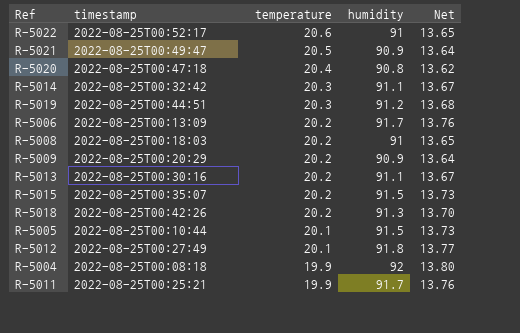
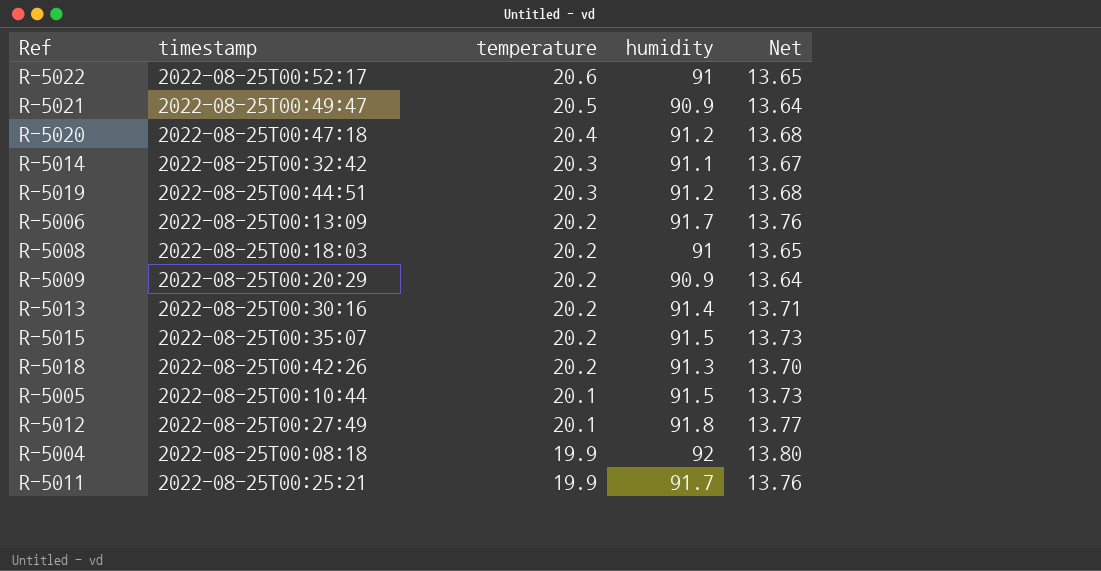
R-5020 | humidity: 90.8 -> 91.2
R-5020 | Net: 13.62 -> 13.68
R-5013 | humidity: 91.1 -> 91.4
R-5013 | Net: 13.67 -> 13.71

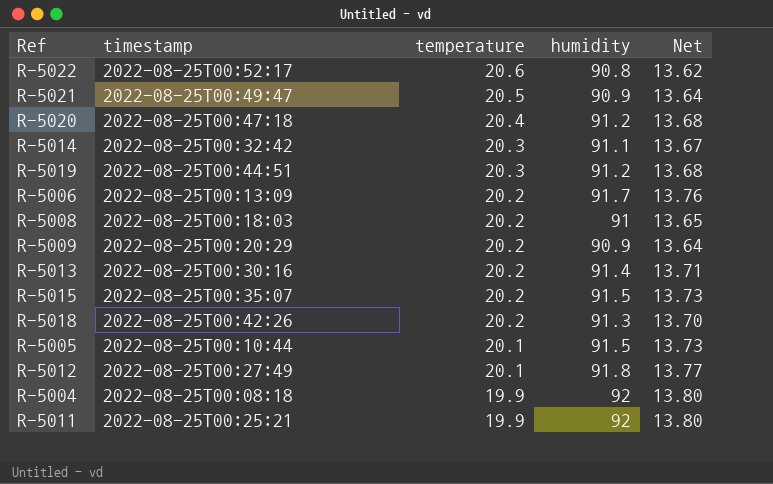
R-5022 | humidity: 91 -> 90.8
R-5022 | Net: 13.65 -> 13.62
R-5011 | humidity: 91.7 -> 92
R-5011 | Net: 13.76 -> 13.80

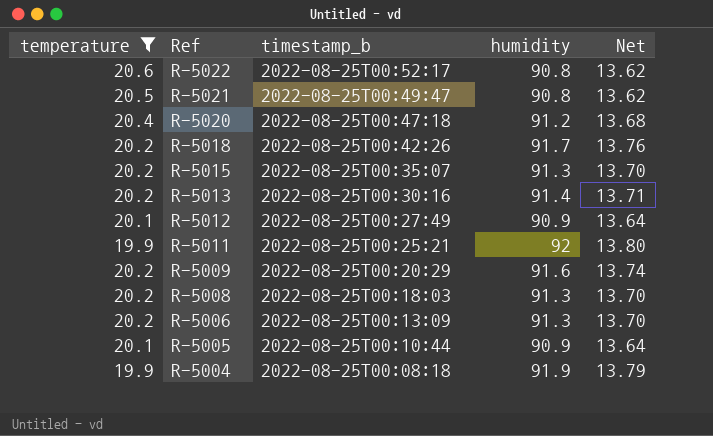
filter: none -> temperature != 20.3
row order: temperature descending -> Ref descending
column temperature | position: 3 -> 1
column name: timestamp -> timestamp_b
R-5021 | humidity: 90.9 -> 90.8
R-5021 | Net: 13.64 -> 13.62
R-5018 | humidity: 91.3 -> 91.7
R-5018 | Net: 13.70 -> 13.76
R-5015 | humidity: 91.5 -> 91.3
R-5015 | Net: 13.73 -> 13.70
R-5012 | humidity: 91.8 -> 90.9
R-5012 | Net: 13.77 -> 13.64
R-5009 | humidity: 90.9 -> 91.6
R-5009 | Net: 13.64 -> 13.74
R-5008 | humidity: 91 -> 91.3
R-5008 | Net: 13.65 -> 13.70
R-5006 | humidity: 91.7 -> 91.3
R-5006 | Net: 13.76 -> 13.70
R-5005 | humidity: 91.5 -> 90.9
R-5005 | Net: 13.73 -> 13.64
R-5004 | humidity: 92 -> 91.9
R-5004 | Net: 13.80 -> 13.79

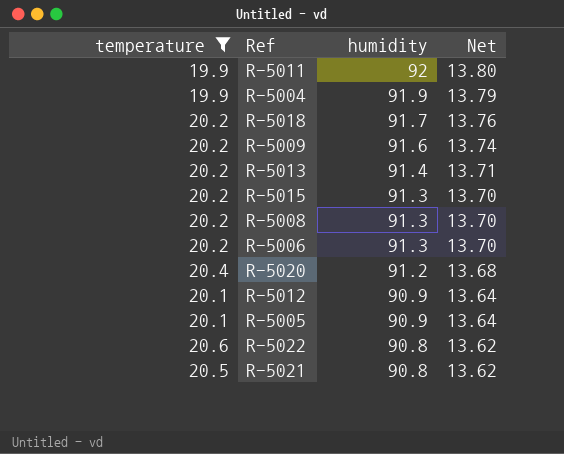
row order: Ref descending -> humidity descending
column timestamp_b | position: 3 -> none

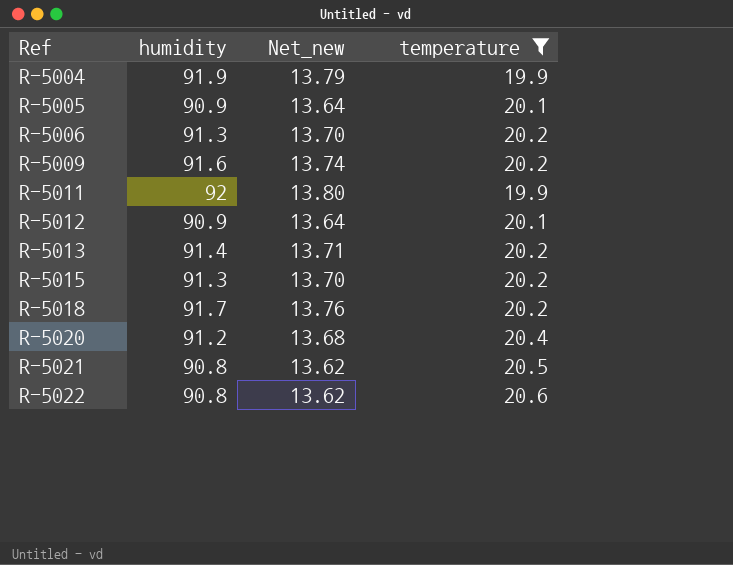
row order: humidity descending -> Ref ascending
column name: Net -> Net_new
column temperature | position: 1 -> 4
row R-5008: 20.2 | 91.3 | 13.70 -> none

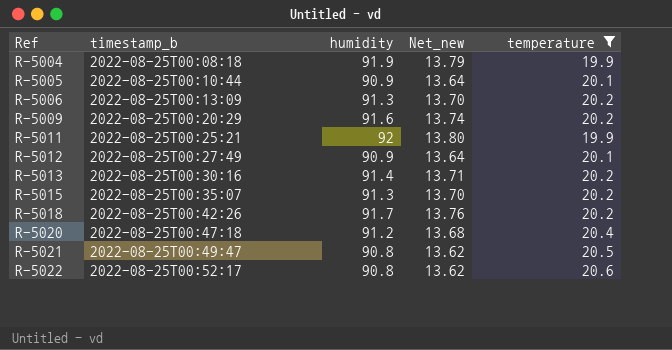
column timestamp_b | position: none -> 2

